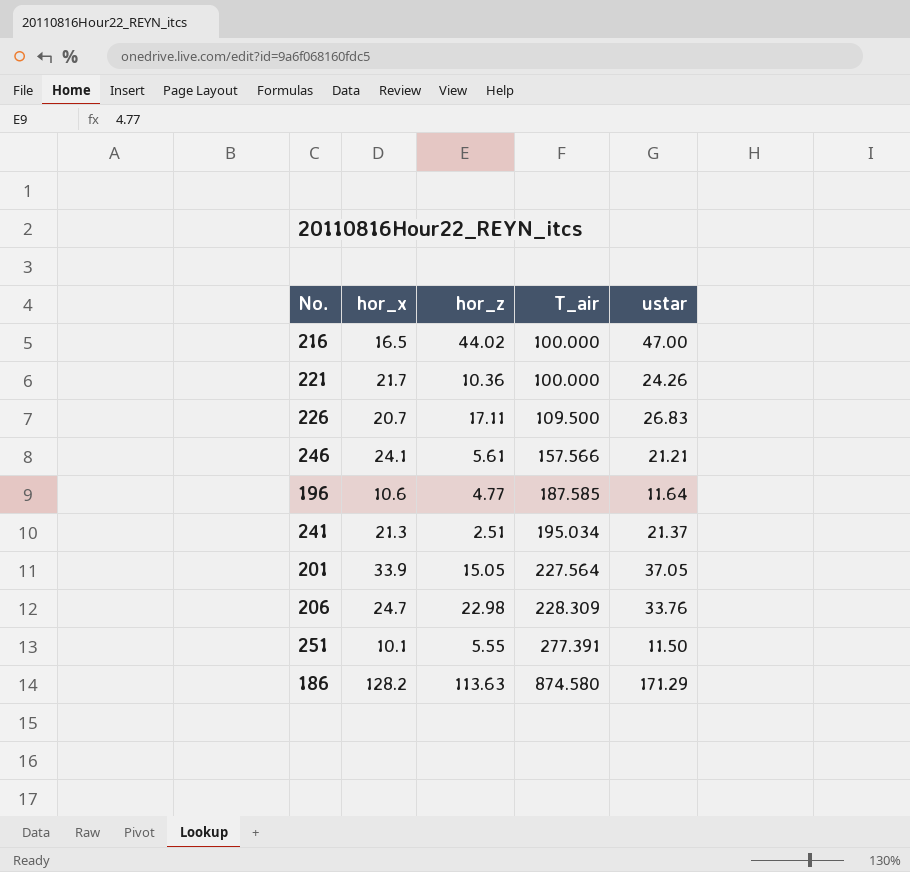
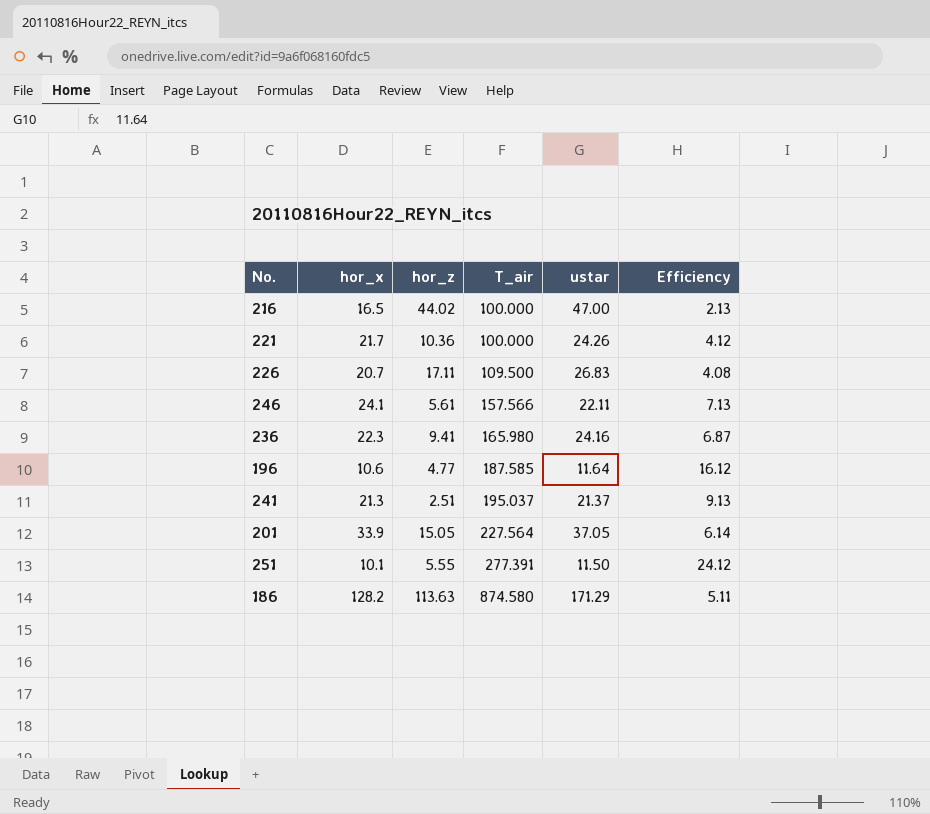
column Efficiency | formula: none -> [T_air] / [ustar]
row 206: 24.7 | 22.98 | 228.309 | 33.76 -> none
246 | ustar: 21.21 -> 22.11
row 236: none -> 22.3 | 9.41 | 165.980 | 24.16 | 6.87
241 | T_air: 195.034 -> 195.037

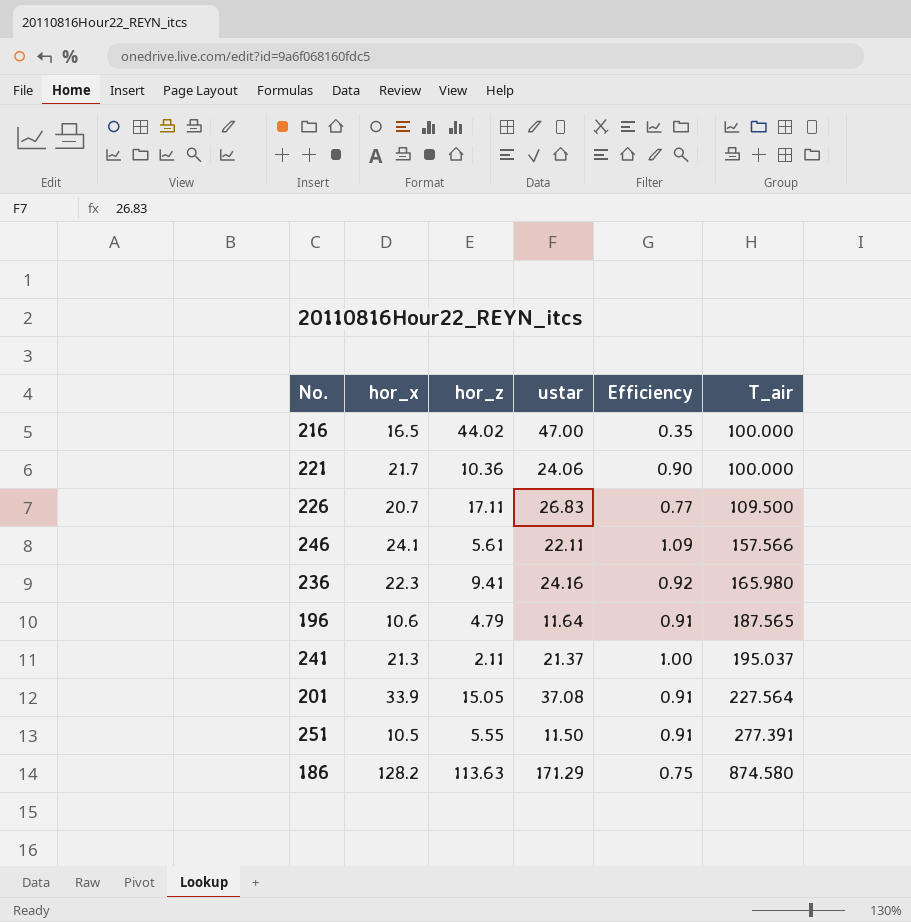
column Efficiency | formula: [T_air] / [ustar] -> [hor_x] / [ustar]
column T_air | position: 4 -> 6
221 | ustar: 24.26 -> 24.06
196 | hor_z: 4.77 -> 4.79
196 | T_air: 187.585 -> 187.565
241 | hor_z: 2.51 -> 2.11
201 | ustar: 37.05 -> 37.08
251 | hor_x: 10.1 -> 10.5

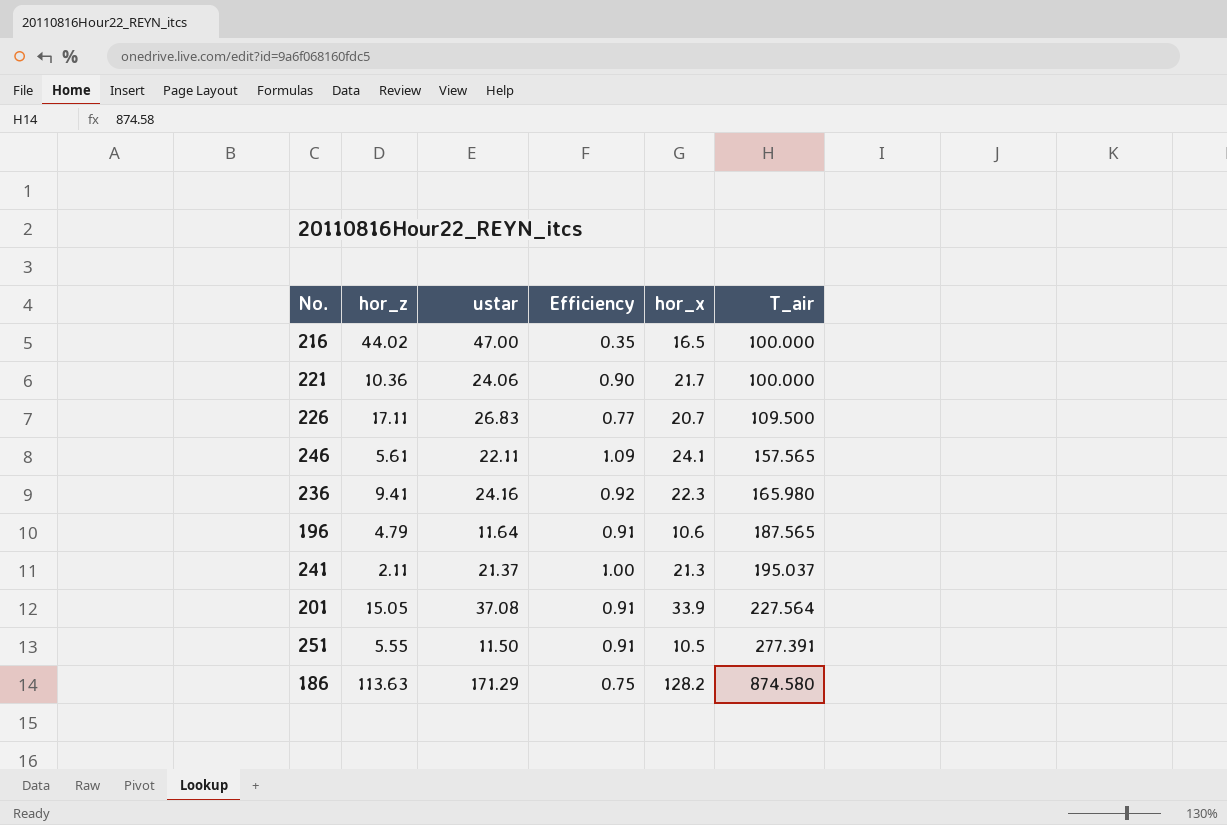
column hor_x | position: 2 -> 5
246 | T_air: 157.566 -> 157.565

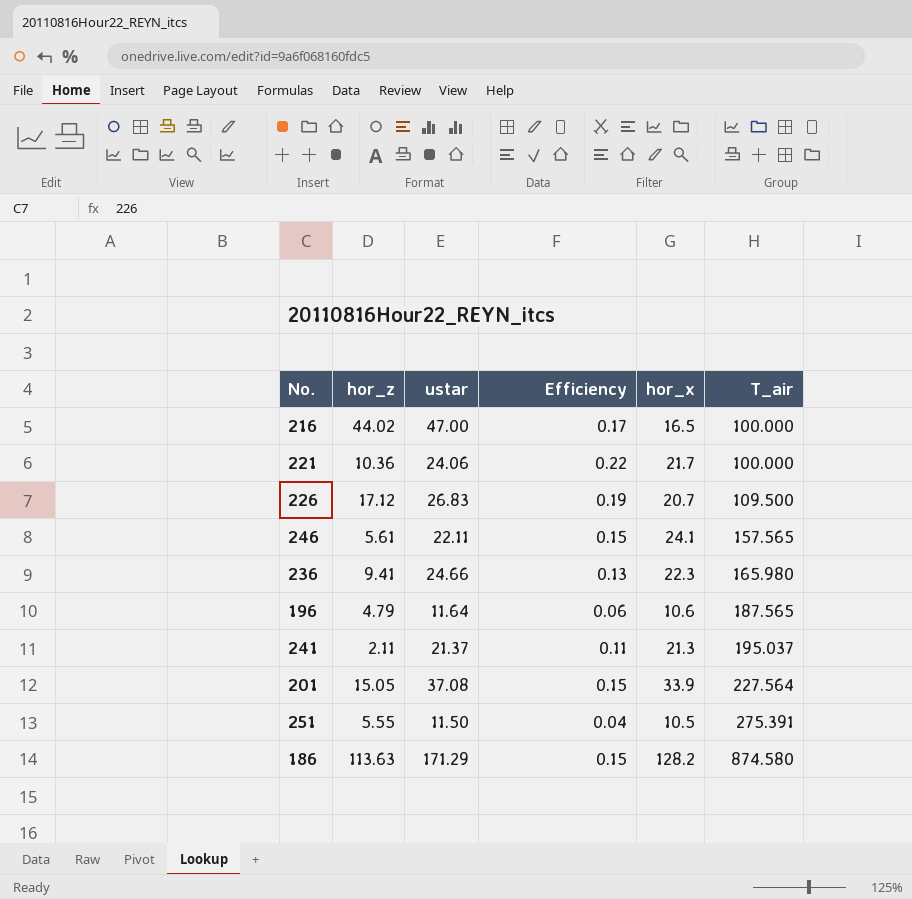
column Efficiency | formula: [hor_x] / [ustar] -> [hor_x] / [T_air]
226 | hor_z: 17.11 -> 17.12
236 | ustar: 24.16 -> 24.66
251 | T_air: 277.391 -> 275.391

